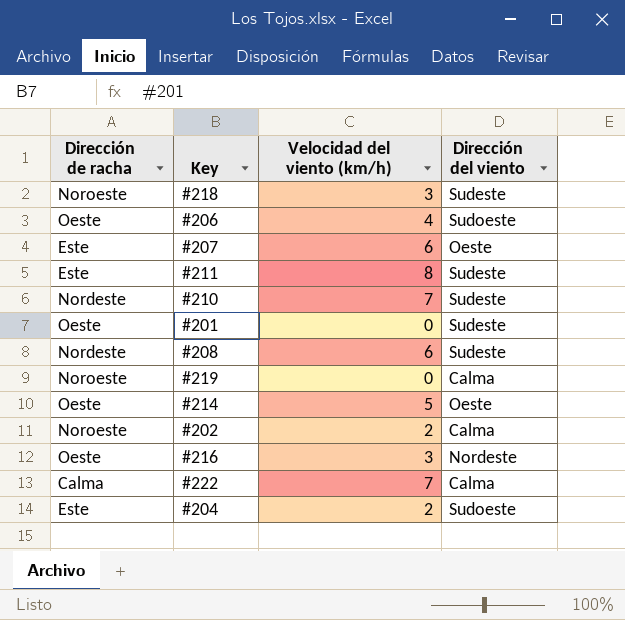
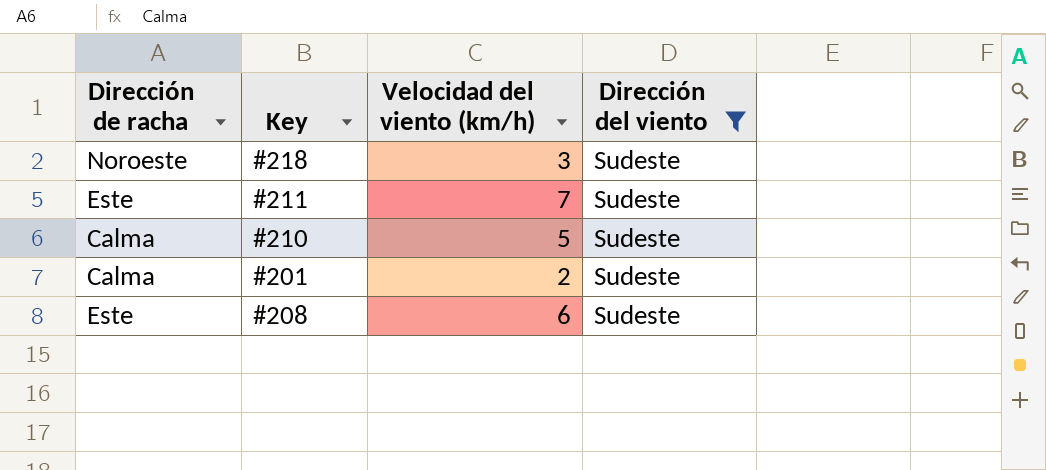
filter: none -> Dirección del viento = Sudeste
#211 | Velocidad del viento (km/h): 8 -> 7
#210 | Dirección de racha: Nordeste -> Calma
#210 | Velocidad del viento (km/h): 7 -> 5
#201 | Dirección de racha: Oeste -> Calma
#201 | Velocidad del viento (km/h): 0 -> 2
#208 | Dirección de racha: Nordeste -> Este

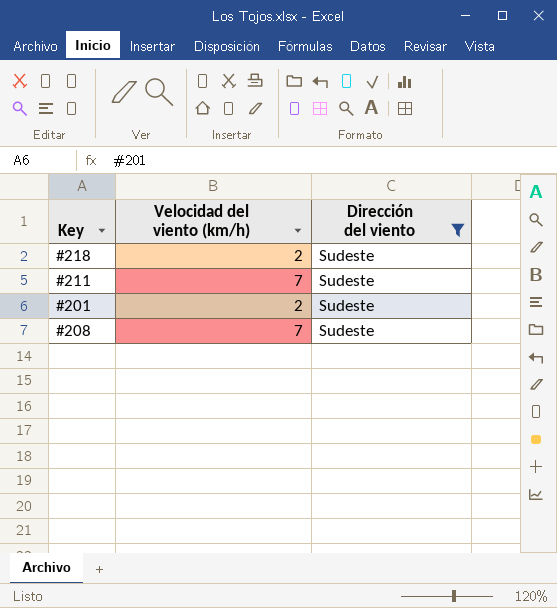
column Dirección de racha | position: 1 -> none
row #210: Calma | 5 | Sudeste -> none
#218 | Velocidad del viento (km/h): 3 -> 2
#208 | Velocidad del viento (km/h): 6 -> 7

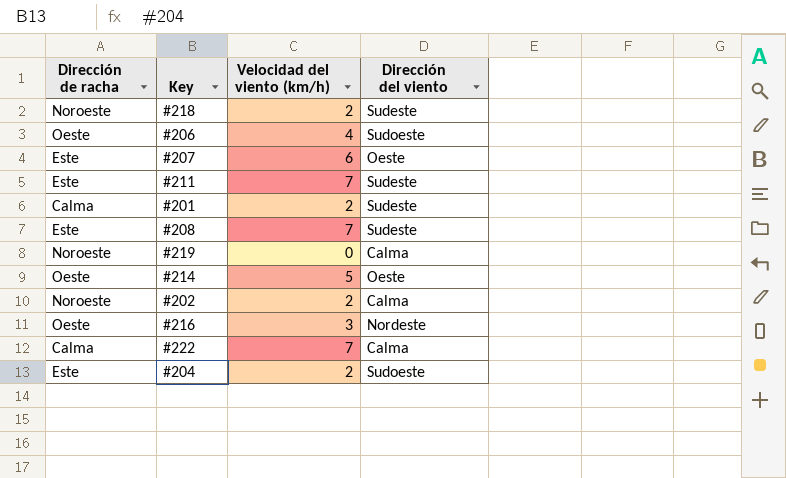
filter: Dirección del viento = Sudeste -> none
column Dirección de racha | position: none -> 1

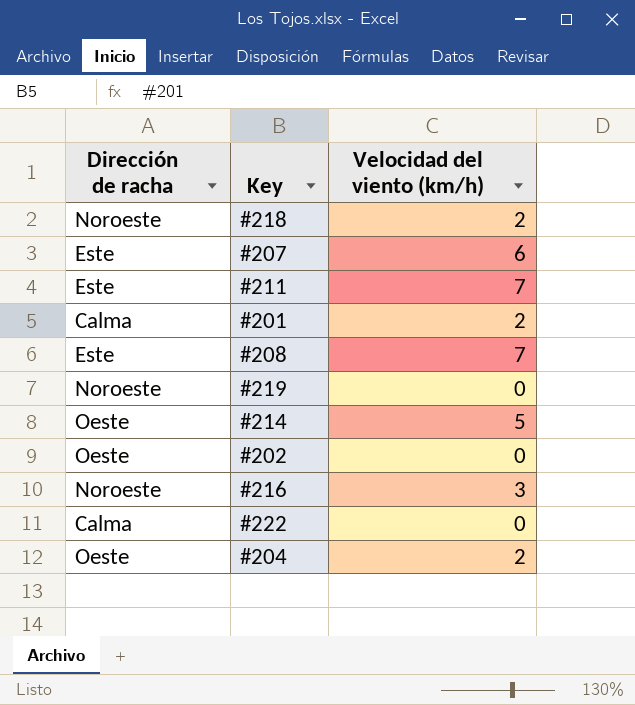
column Dirección del viento | position: 4 -> none
row #206: Oeste | 4 | Sudoeste -> none
#202 | Dirección de racha: Noroeste -> Oeste
#202 | Velocidad del viento (km/h): 2 -> 0
#216 | Dirección de racha: Oeste -> Noroeste
#222 | Velocidad del viento (km/h): 7 -> 0
#204 | Dirección de racha: Este -> Oeste

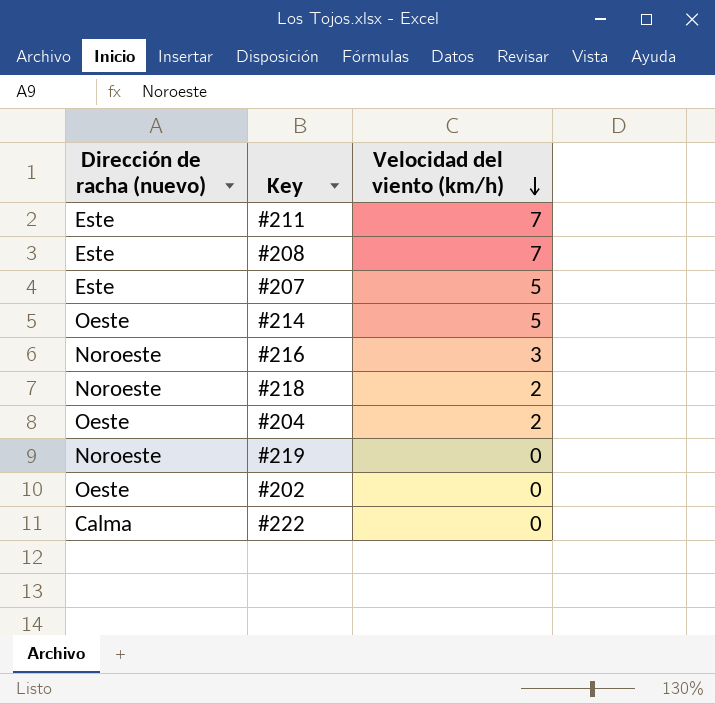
row order: none -> Velocidad del viento (km/h) descending
column name: Dirección de racha -> Dirección de racha (nuevo)
row #201: Calma | 2 -> none
#207 | Velocidad del viento (km/h): 6 -> 5

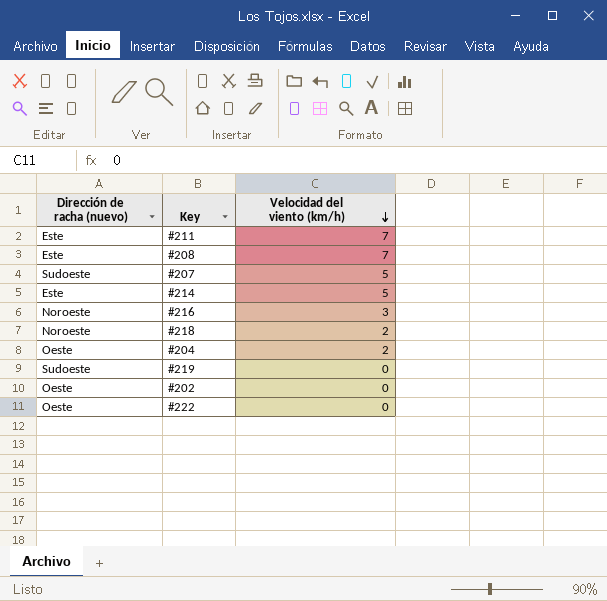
#207 | Dirección de racha (nuevo): Este -> Sudoeste
#214 | Dirección de racha (nuevo): Oeste -> Este
#219 | Dirección de racha (nuevo): Noroeste -> Sudoeste
#222 | Dirección de racha (nuevo): Calma -> Oeste

